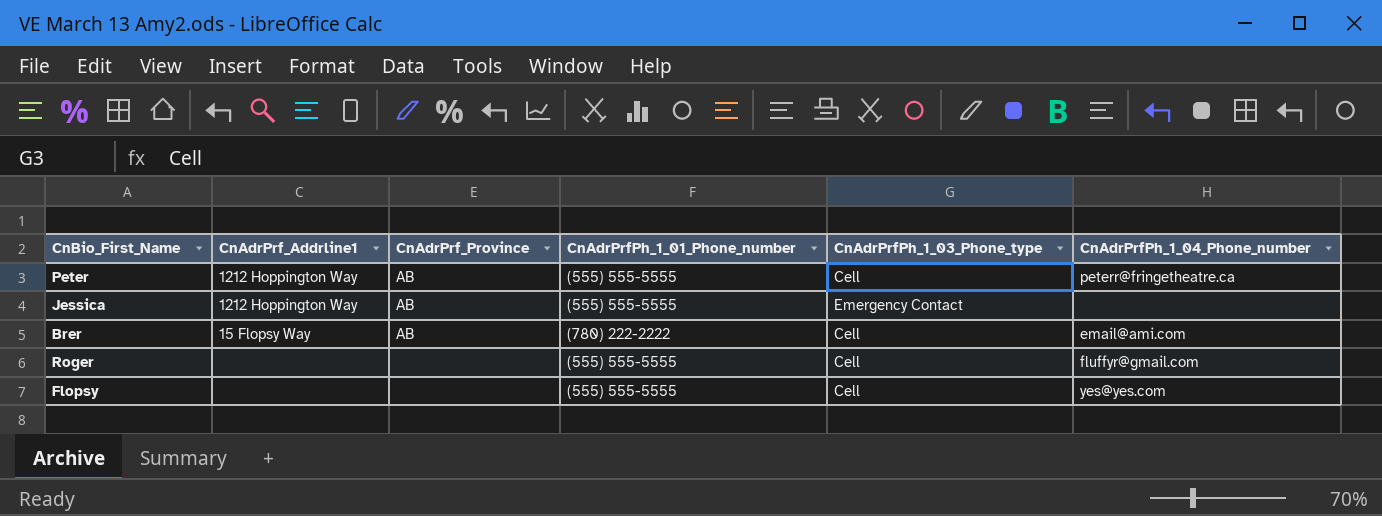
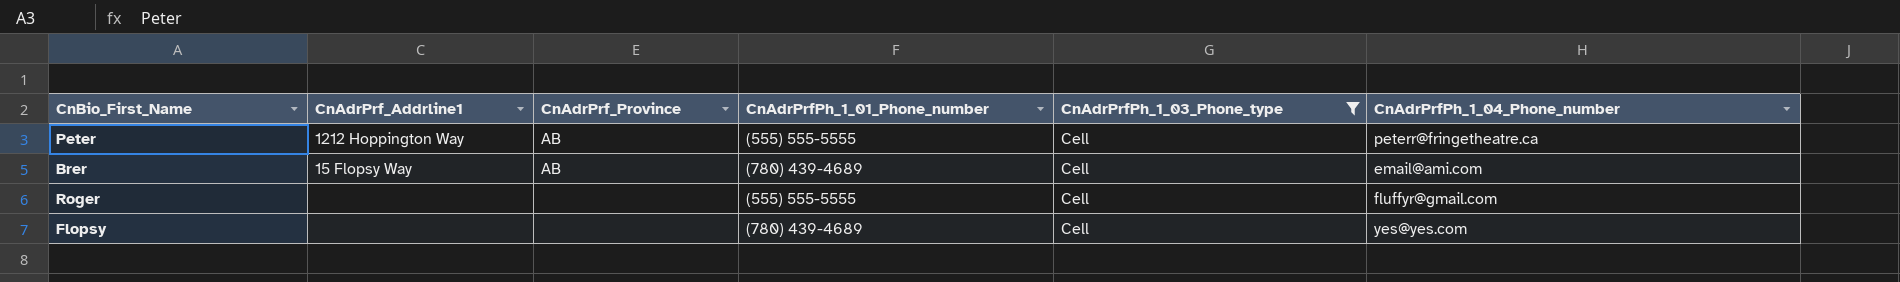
filter: none -> CnAdrPrfPh_1_03_Phone_type = Cell
Brer | CnAdrPrfPh_1_01_Phone_number: (780) 222-2222 -> (780) 439-4689
Flopsy | CnAdrPrfPh_1_01_Phone_number: (555) 555-5555 -> (780) 439-4689

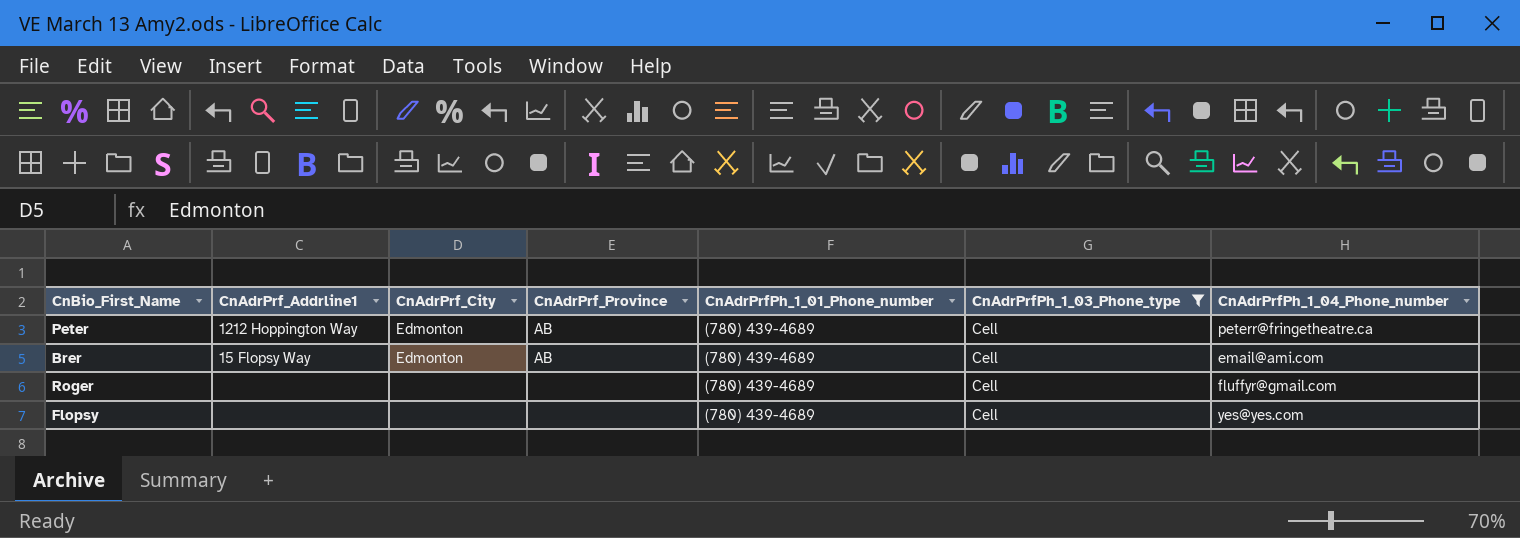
column CnAdrPrf_City | position: none -> 3
Peter | CnAdrPrfPh_1_01_Phone_number: (555) 555-5555 -> (780) 439-4689
Roger | CnAdrPrfPh_1_01_Phone_number: (555) 555-5555 -> (780) 439-4689

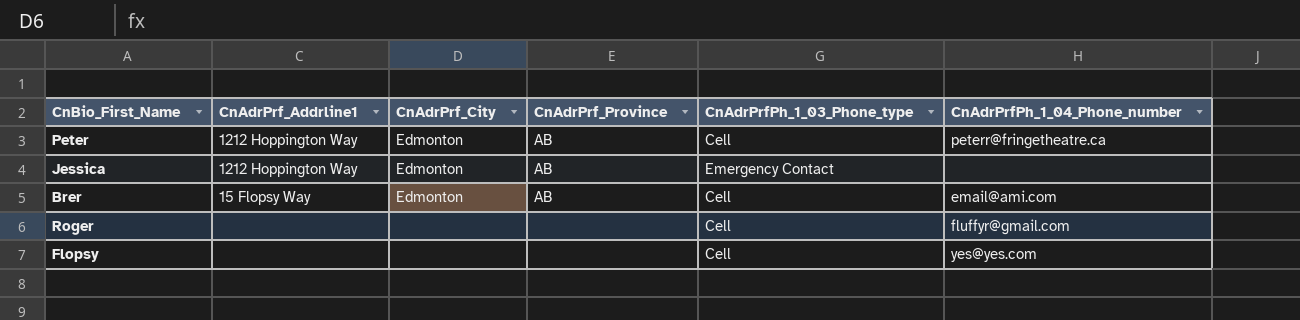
filter: CnAdrPrfPh_1_03_Phone_type = Cell -> none
column CnAdrPrfPh_1_01_Phone_number | position: 5 -> none

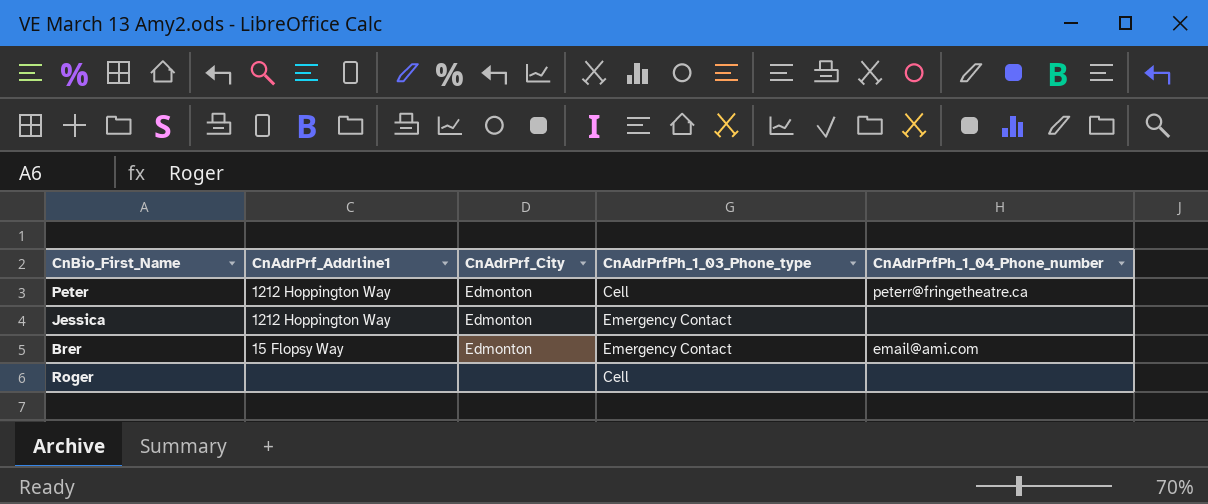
column CnAdrPrf_Province | position: 4 -> none
row Flopsy: none | none | none | Cell | yes@yes.com -> none
Brer | CnAdrPrfPh_1_03_Phone_type: Cell -> Emergency Contact
Roger | CnAdrPrfPh_1_04_Phone_number: fluffyr@gmail.com -> none

